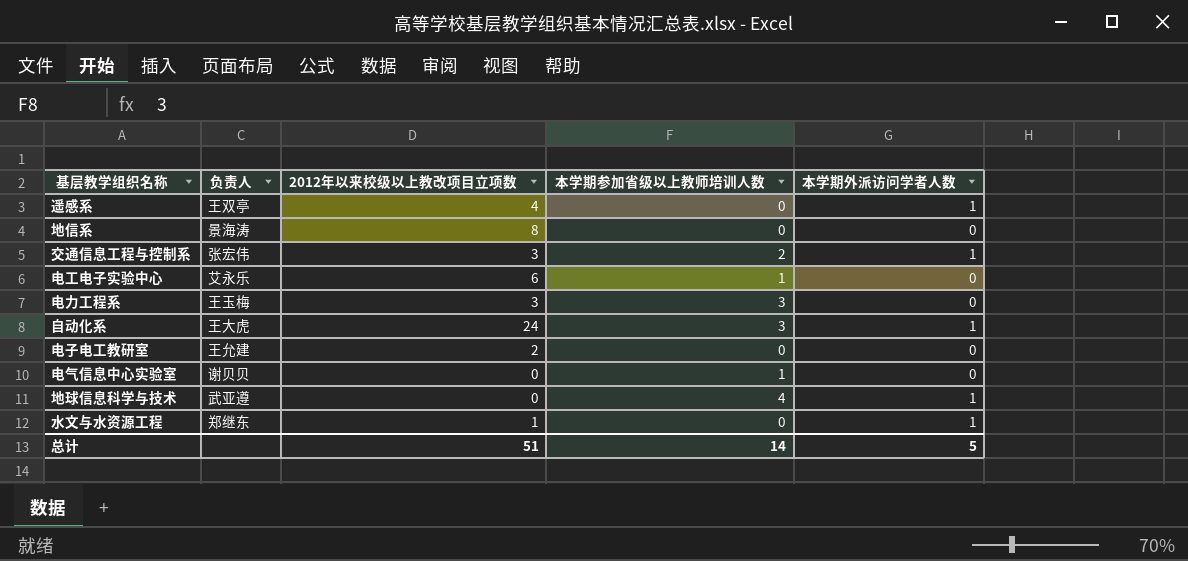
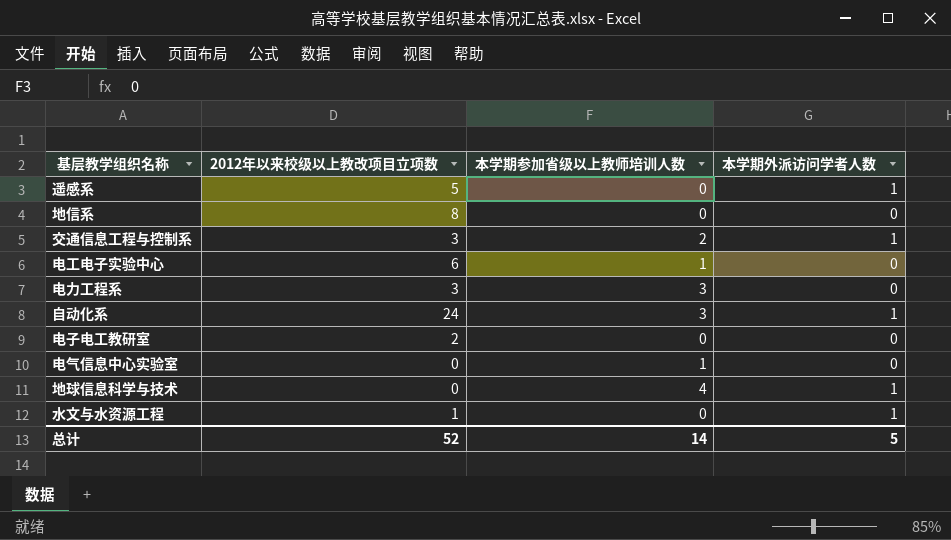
column 负责人 | position: 2 -> none
遥感系 | 2012年以来校级以上教改项目立项数: 4 -> 5
总计 | 2012年以来校级以上教改项目立项数: 51 -> 52

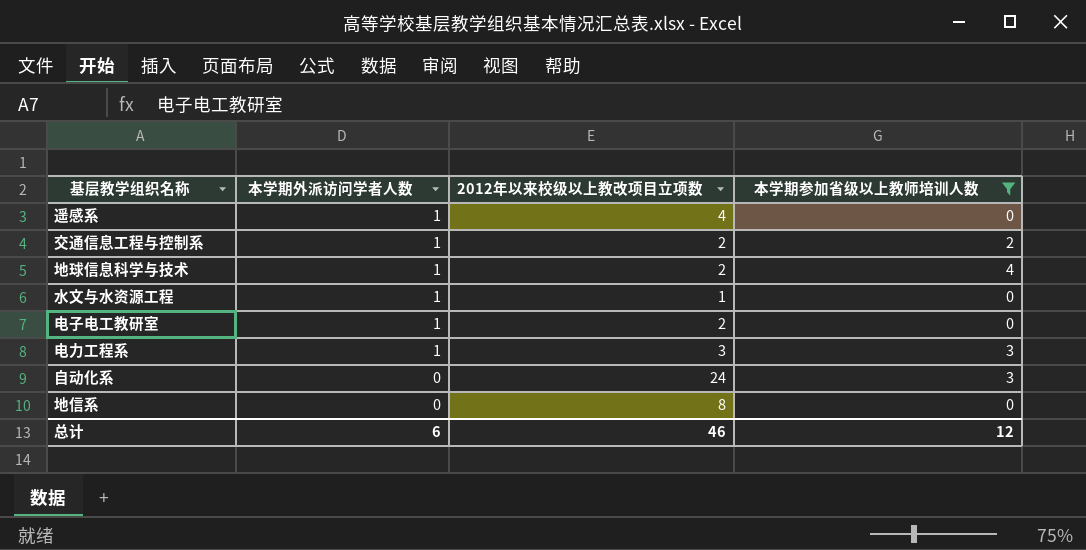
filter: none -> 本学期参加省级以上教师培训人数 != 1
row order: none -> 本学期外派访问学者人数 descending
column 本学期外派访问学者人数 | position: 4 -> 2
遥感系 | 2012年以来校级以上教改项目立项数: 5 -> 4
交通信息工程与控制系 | 2012年以来校级以上教改项目立项数: 3 -> 2
地球信息科学与技术 | 2012年以来校级以上教改项目立项数: 0 -> 2
电子电工教研室 | 本学期外派访问学者人数: 0 -> 1
电力工程系 | 本学期外派访问学者人数: 0 -> 1
自动化系 | 本学期外派访问学者人数: 1 -> 0
总计 | 本学期外派访问学者人数: 5 -> 6
总计 | 2012年以来校级以上教改项目立项数: 52 -> 46
总计 | 本学期参加省级以上教师培训人数: 14 -> 12

